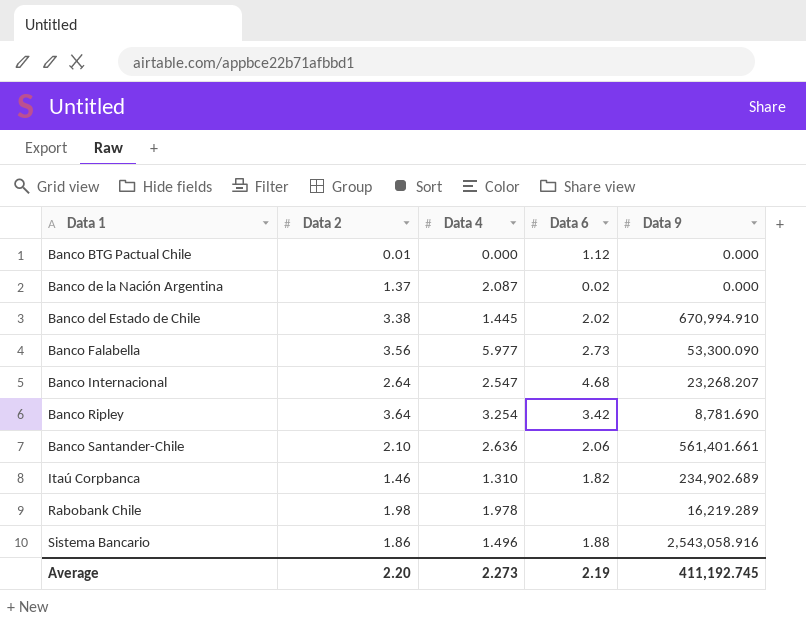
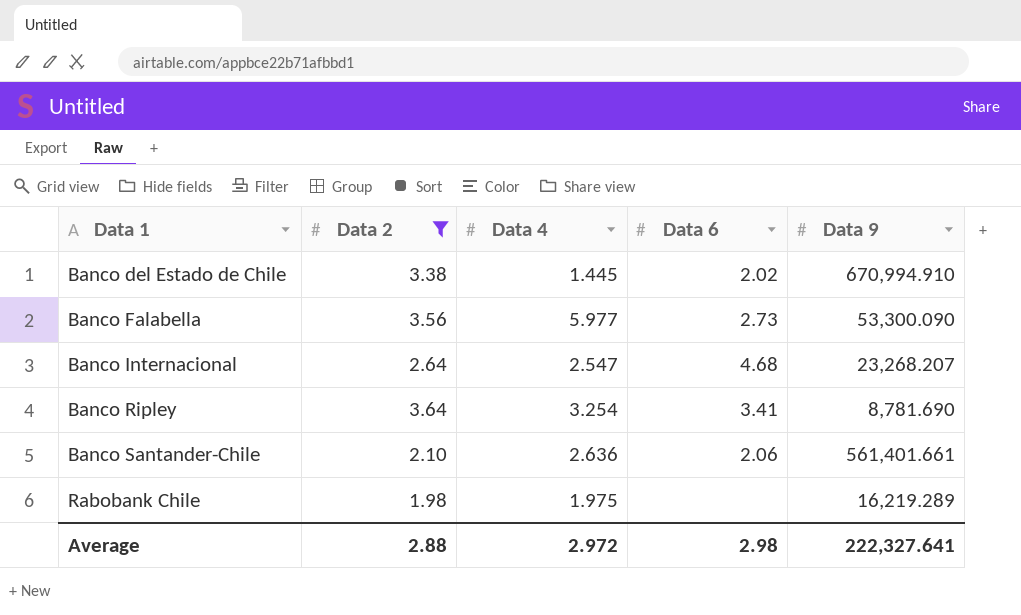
filter: none -> Data 2 >= 1.98
Banco Ripley | Data 6: 3.42 -> 3.41
Rabobank Chile | Data 4: 1.978 -> 1.975
Average | Data 2: 2.20 -> 2.88
Average | Data 4: 2.273 -> 2.972
Average | Data 6: 2.19 -> 2.98
Average | Data 9: 411,192.745 -> 222,327.641

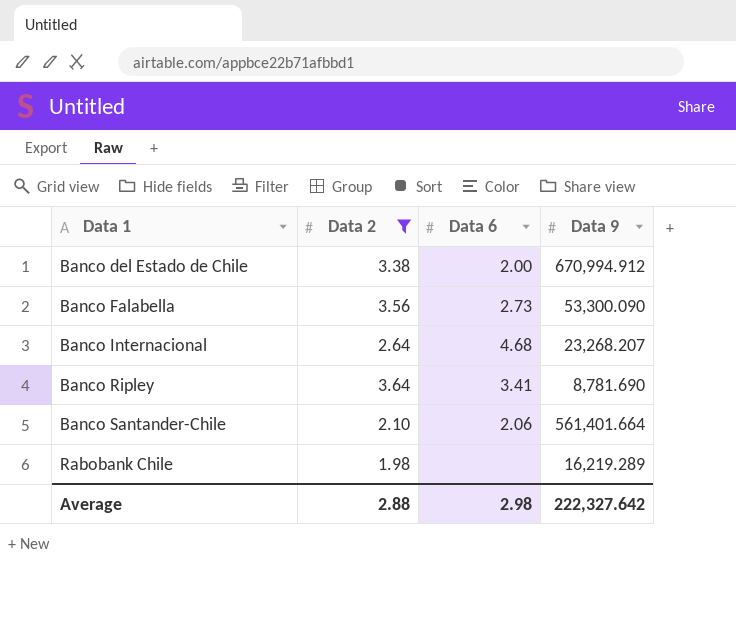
column Data 4 | position: 3 -> none
Banco del Estado de Chile | Data 6: 2.02 -> 2.00
Banco del Estado de Chile | Data 9: 670,994.910 -> 670,994.912
Banco Santander-Chile | Data 9: 561,401.661 -> 561,401.664
Average | Data 9: 222,327.641 -> 222,327.642

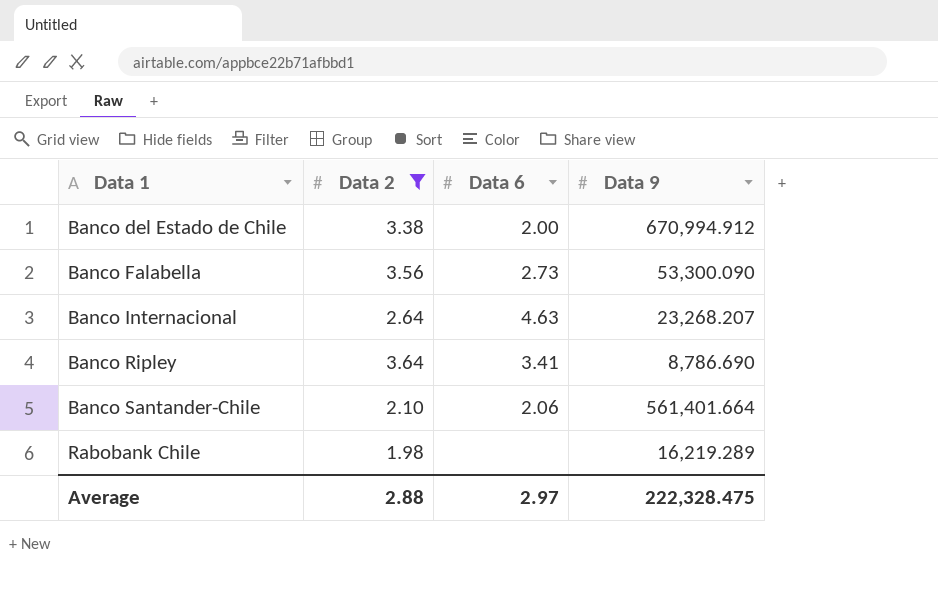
Banco Internacional | Data 6: 4.68 -> 4.63
Banco Ripley | Data 9: 8,781.690 -> 8,786.690
Average | Data 6: 2.98 -> 2.97
Average | Data 9: 222,327.642 -> 222,328.475

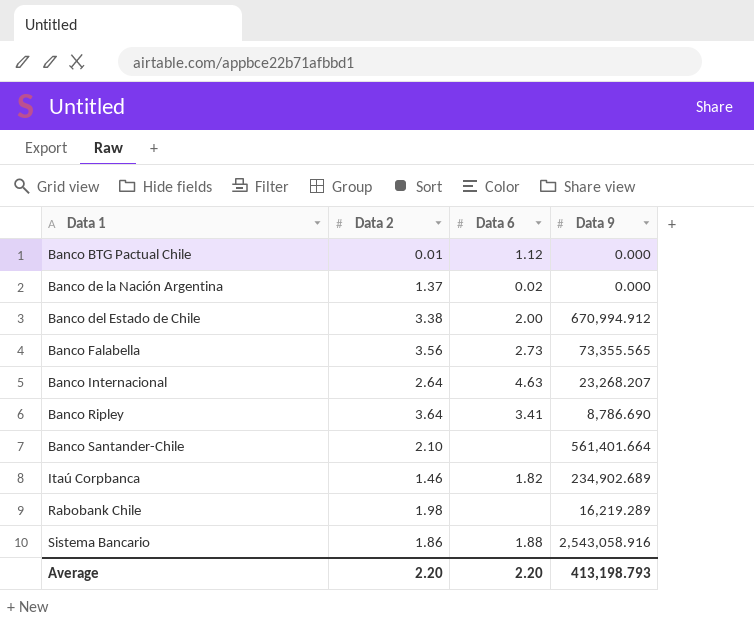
filter: Data 2 >= 1.98 -> none
Banco Falabella | Data 9: 53,300.090 -> 73,355.565
Banco Santander-Chile | Data 6: 2.06 -> none
Average | Data 2: 2.88 -> 2.20
Average | Data 6: 2.97 -> 2.20
Average | Data 9: 222,328.475 -> 413,198.793

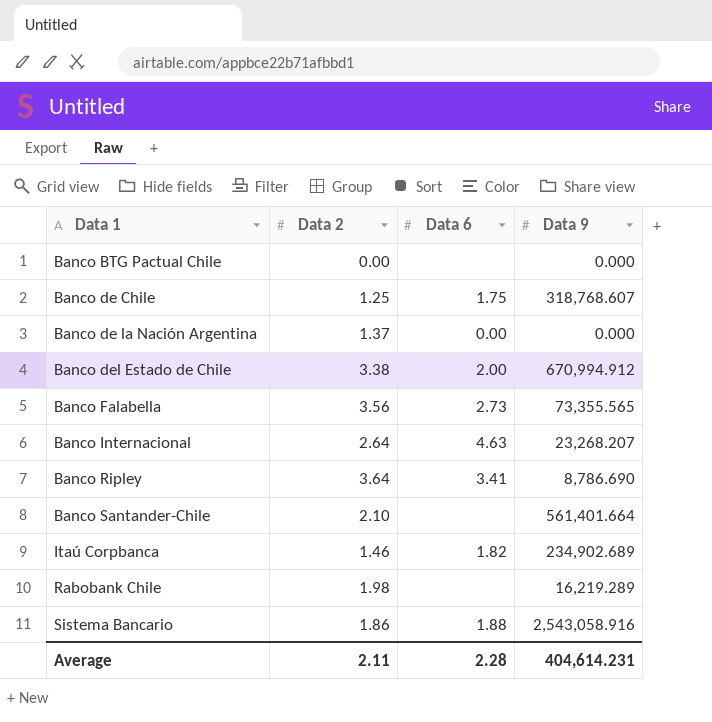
Banco BTG Pactual Chile | Data 2: 0.01 -> 0.00
Banco BTG Pactual Chile | Data 6: 1.12 -> none
row Banco de Chile: none -> 1.25 | 1.75 | 318,768.607
Banco de la Nación Argentina | Data 6: 0.02 -> 0.00
Average | Data 2: 2.20 -> 2.11
Average | Data 6: 2.20 -> 2.28
Average | Data 9: 413,198.793 -> 404,614.231

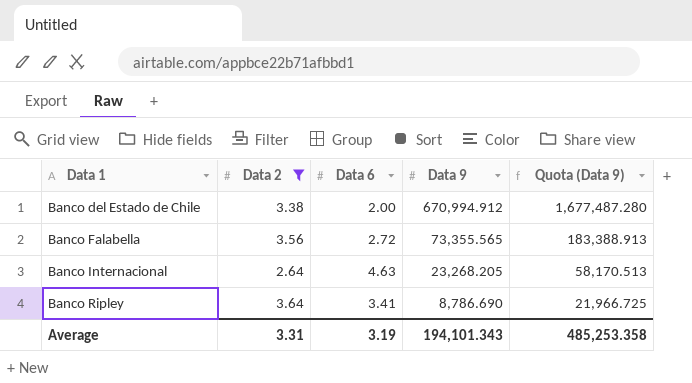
filter: none -> Data 2 >= 2.64
column Quota (Data 9) | formula: none -> [Data 9] * 2.5
Banco Falabella | Data 6: 2.73 -> 2.72
Banco Internacional | Data 9: 23,268.207 -> 23,268.205
Average | Data 2: 2.11 -> 3.31
Average | Data 6: 2.28 -> 3.19
Average | Data 9: 404,614.231 -> 194,101.343

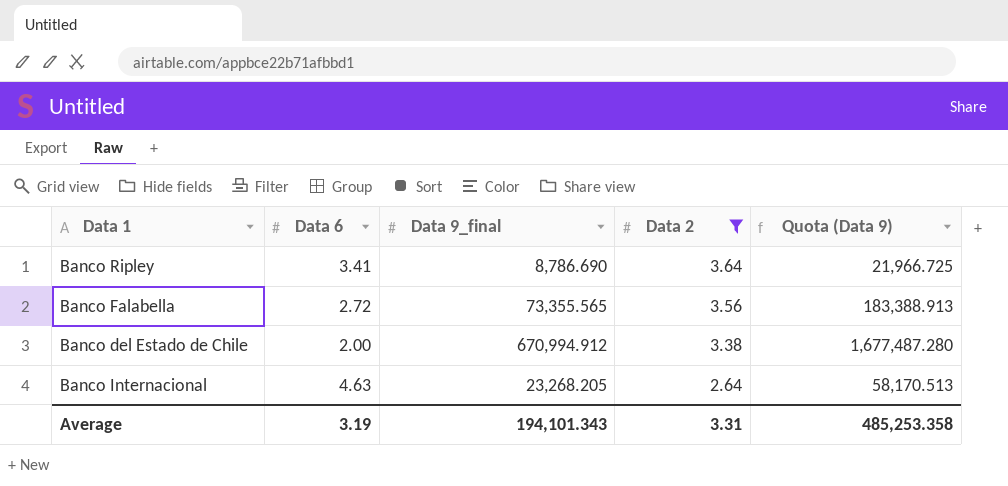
row order: Data 1 ascending -> Data 2 descending
column name: Data 9 -> Data 9_final
column Data 2 | position: 2 -> 4

